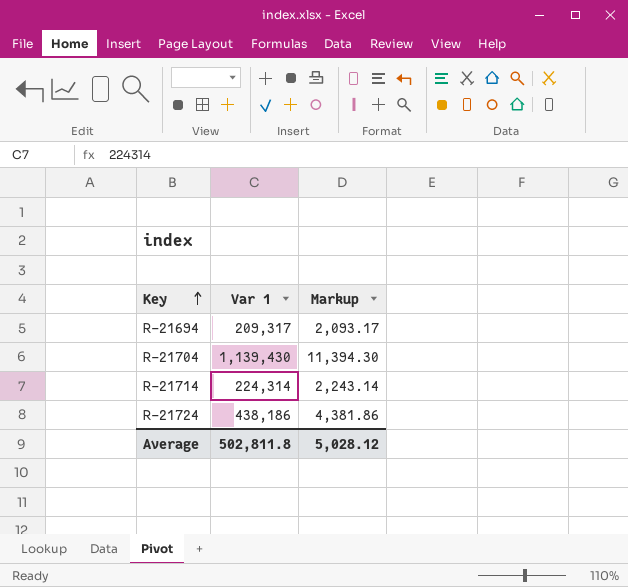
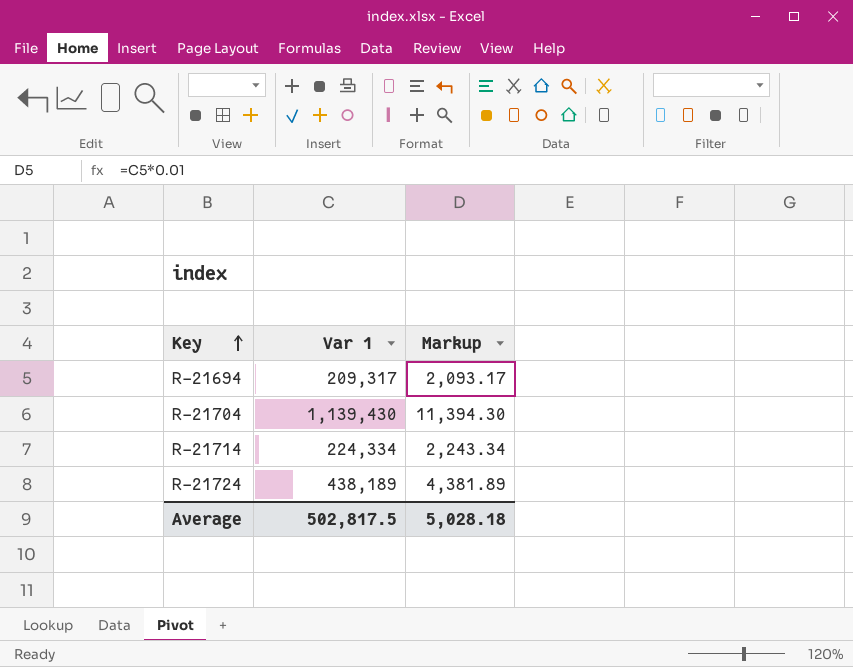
R-21714 | Var 1: 224,314 -> 224,334
R-21714 | Markup: 2,243.14 -> 2,243.34
R-21724 | Var 1: 438,186 -> 438,189
R-21724 | Markup: 4,381.86 -> 4,381.89
Average | Var 1: 502,811.8 -> 502,817.5
Average | Markup: 5,028.12 -> 5,028.18

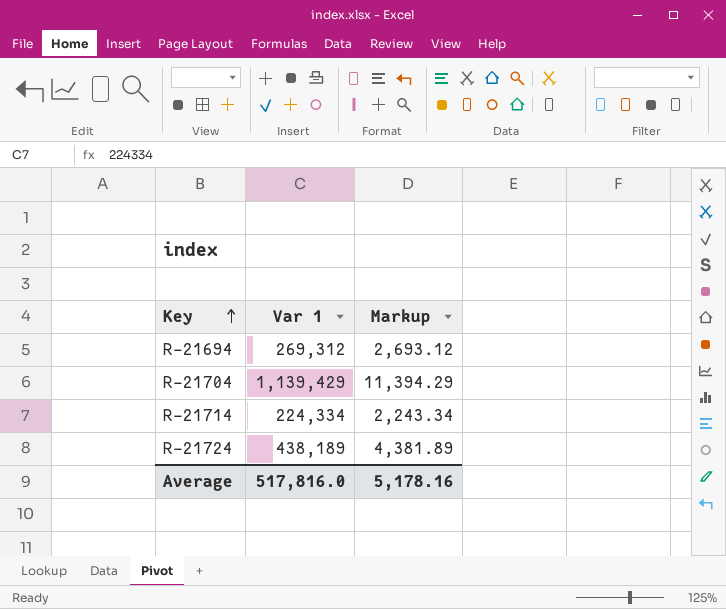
R-21694 | Var 1: 209,317 -> 269,312
R-21694 | Markup: 2,093.17 -> 2,693.12
R-21704 | Var 1: 1,139,430 -> 1,139,429
R-21704 | Markup: 11,394.30 -> 11,394.29
Average | Var 1: 502,817.5 -> 517,816.0
Average | Markup: 5,028.18 -> 5,178.16

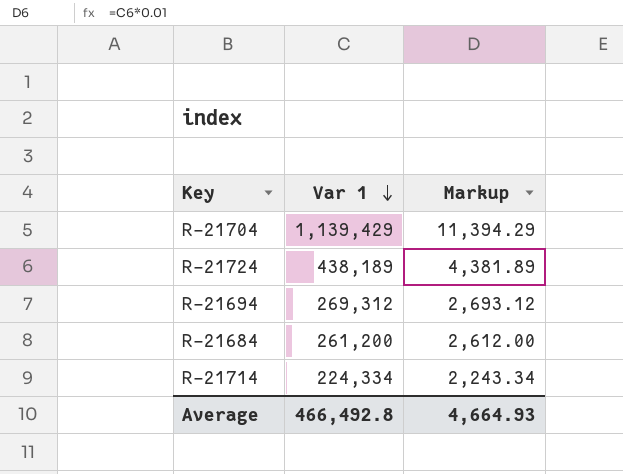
row order: Key ascending -> Var 1 descending
row R-21684: none -> 261,200 | 2,612.00
Average | Var 1: 517,816.0 -> 466,492.8
Average | Markup: 5,178.16 -> 4,664.93

